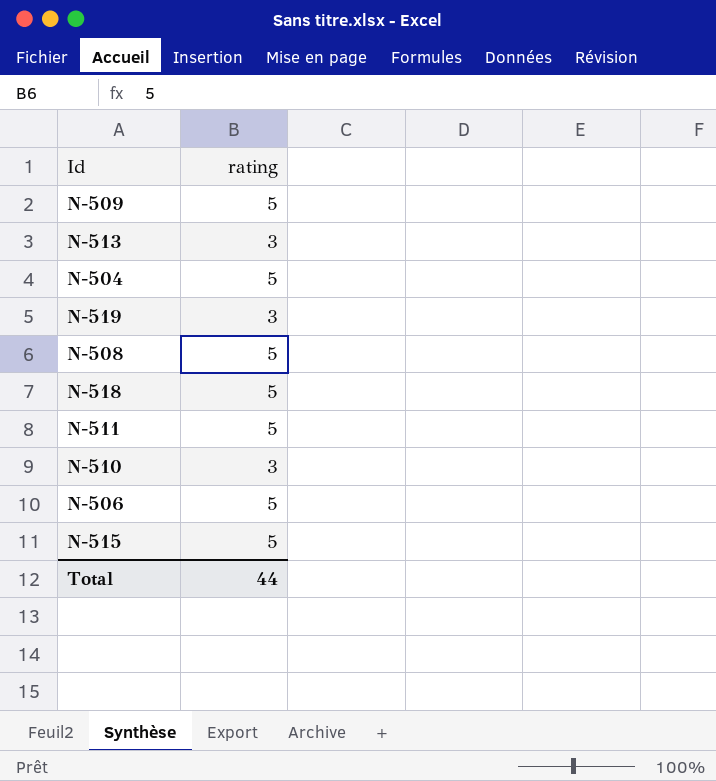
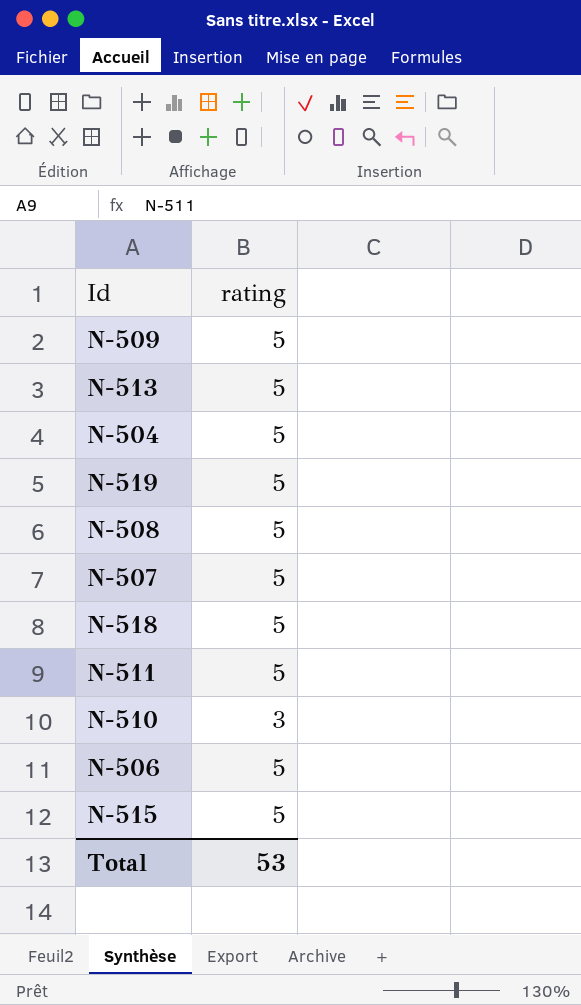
N-513 | rating: 3 -> 5
N-519 | rating: 3 -> 5
row N-507: none -> 5
Total | rating: 44 -> 53

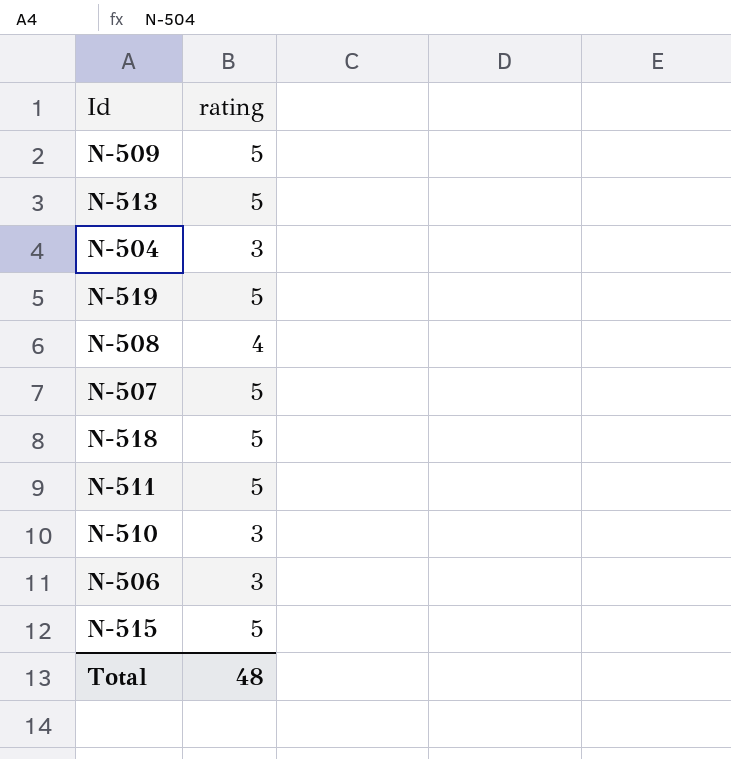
N-504 | rating: 5 -> 3
N-508 | rating: 5 -> 4
N-506 | rating: 5 -> 3
Total | rating: 53 -> 48

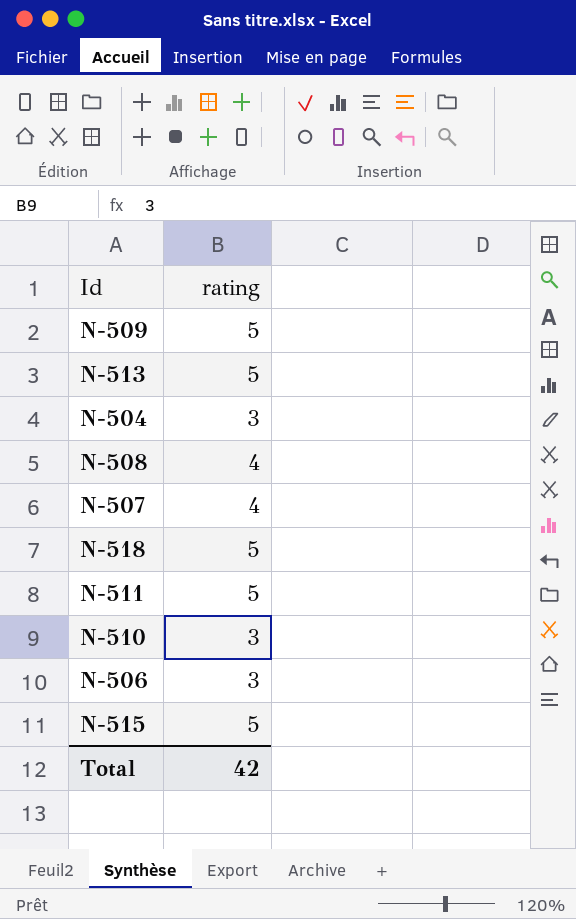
row N-519: 5 -> none
N-507 | rating: 5 -> 4
Total | rating: 48 -> 42

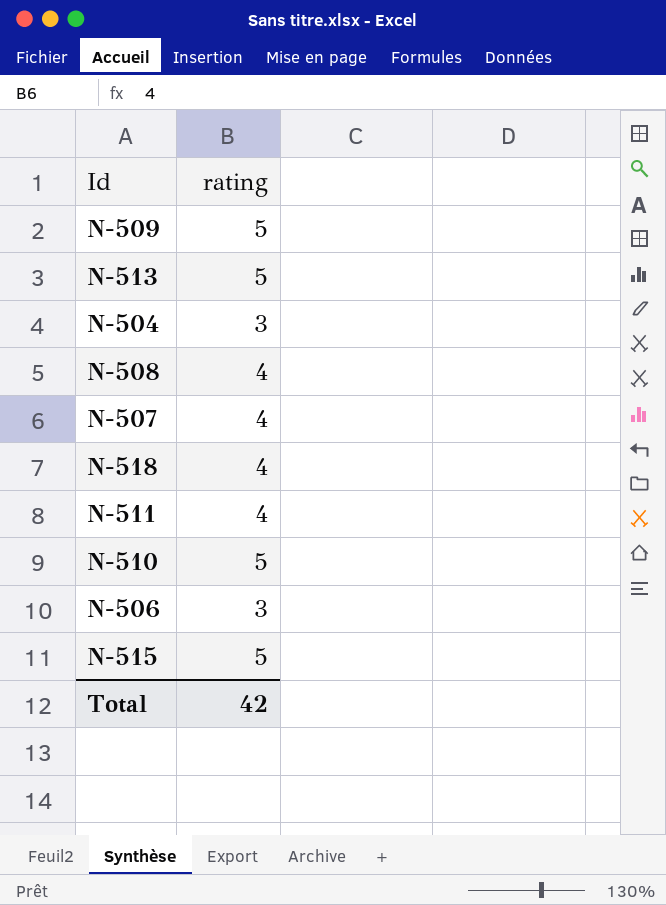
N-518 | rating: 5 -> 4
N-511 | rating: 5 -> 4
N-510 | rating: 3 -> 5

